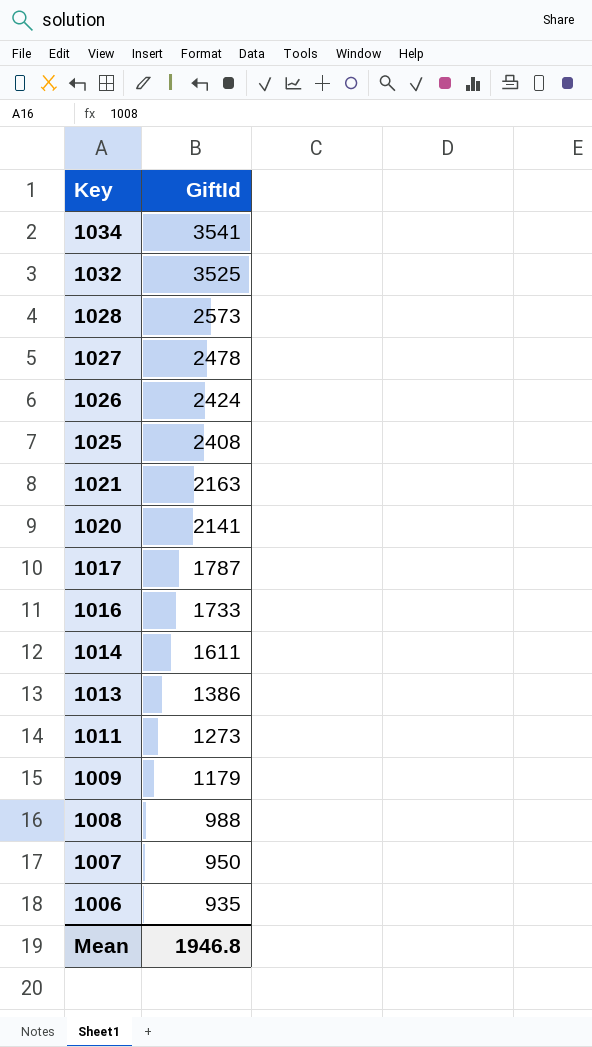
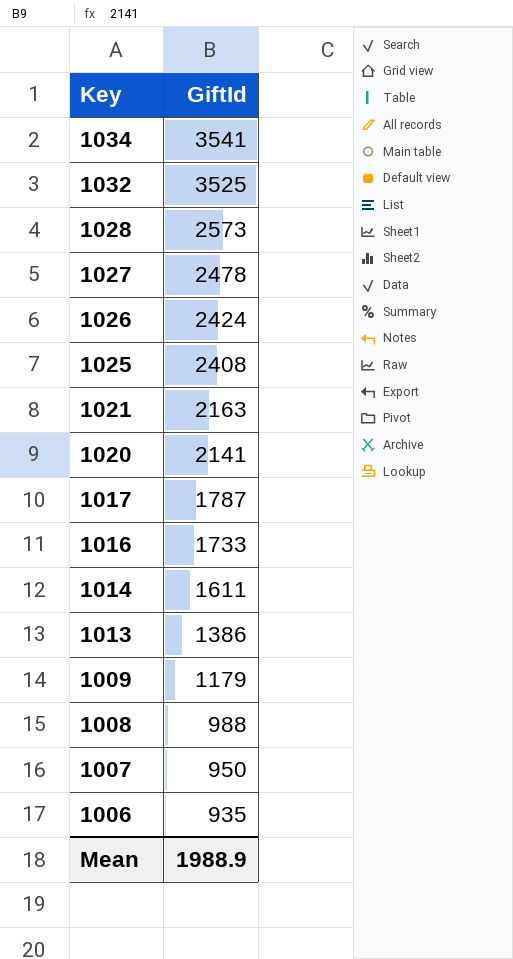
row 1011: 1273 -> none
Mean | GiftId: 1946.8 -> 1988.9

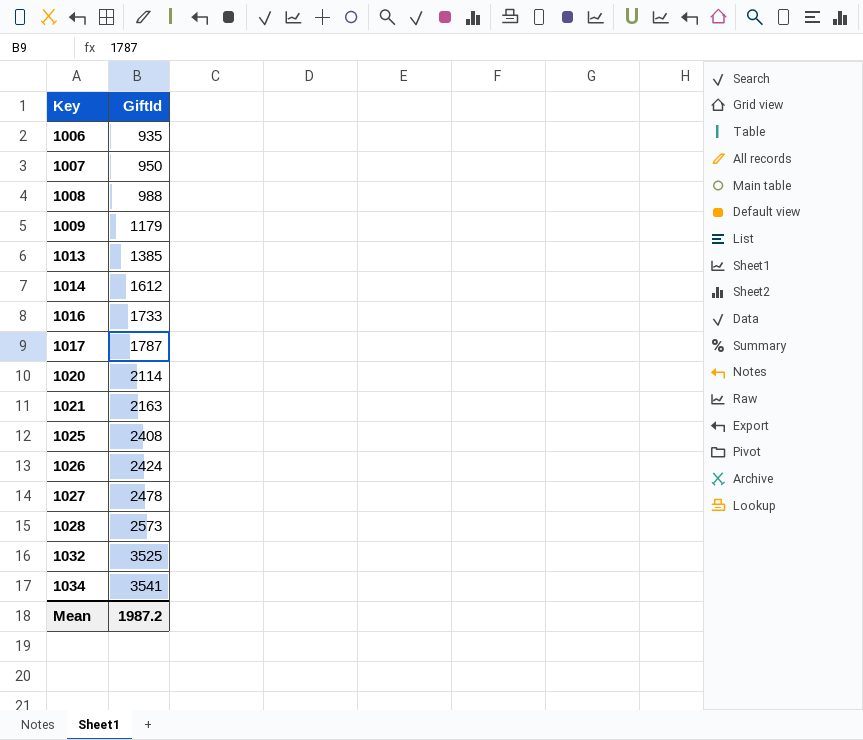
row order: Key descending -> Key ascending
1013 | GiftId: 1386 -> 1385
1014 | GiftId: 1611 -> 1612
1020 | GiftId: 2141 -> 2114
Mean | GiftId: 1988.9 -> 1987.2

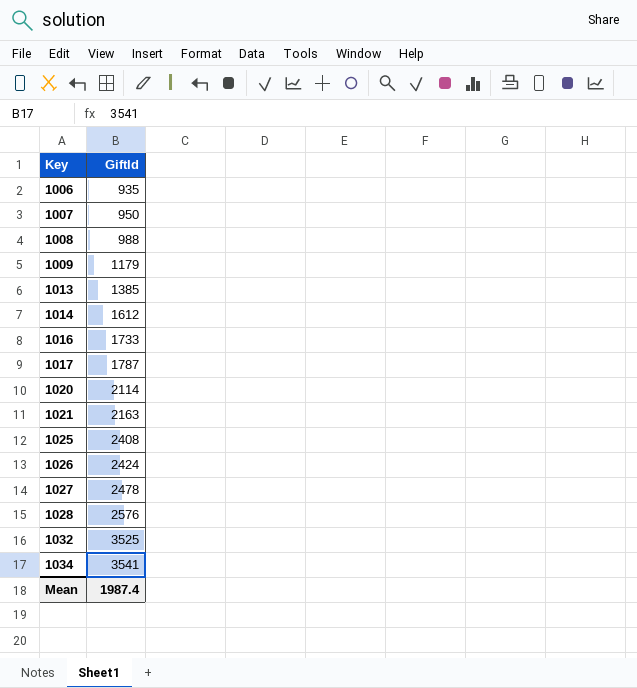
1028 | GiftId: 2573 -> 2576
Mean | GiftId: 1987.2 -> 1987.4

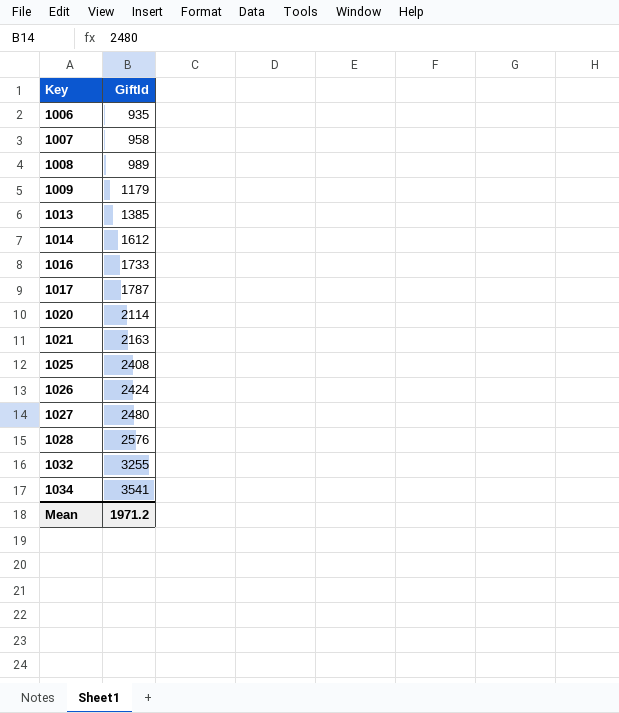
1007 | GiftId: 950 -> 958
1008 | GiftId: 988 -> 989
1027 | GiftId: 2478 -> 2480
1032 | GiftId: 3525 -> 3255
Mean | GiftId: 1987.4 -> 1971.2

